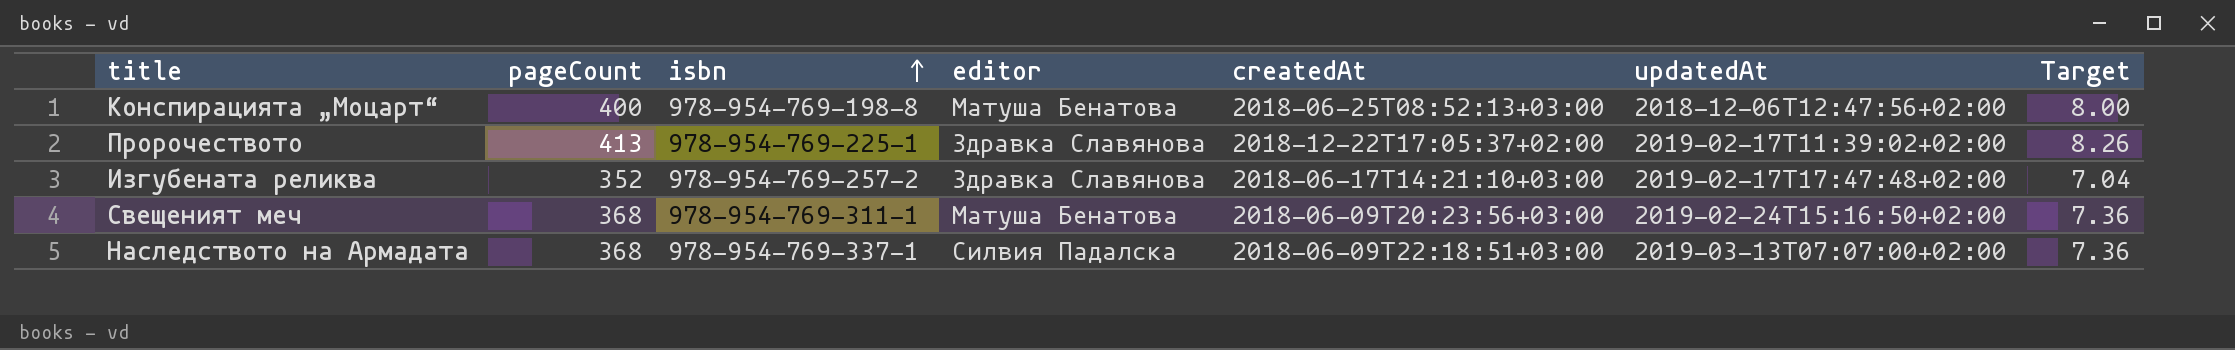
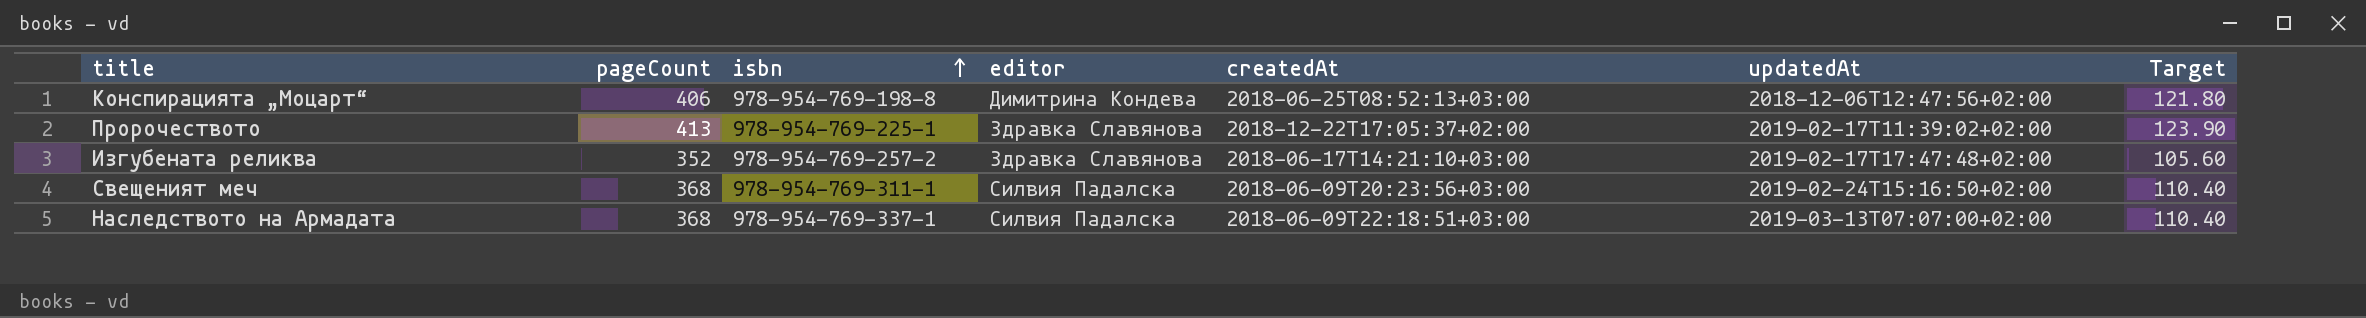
column Target | formula: [pageCount] * 0.02 -> [pageCount] * 0.3
Конспирацията „Моцарт“ | pageCount: 400 -> 406
Конспирацията „Моцарт“ | editor: Матуша Бенатова -> Димитрина Кондева
Свещеният меч | editor: Матуша Бенатова -> Силвия Падалска

